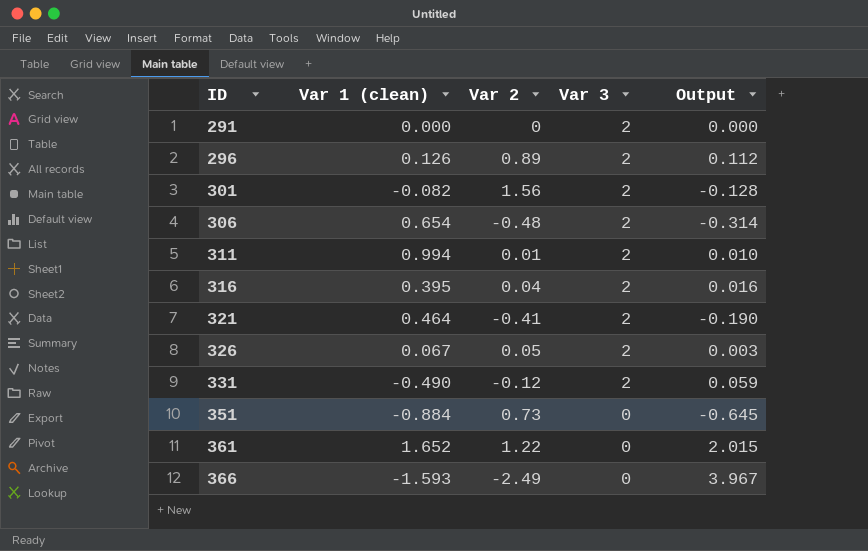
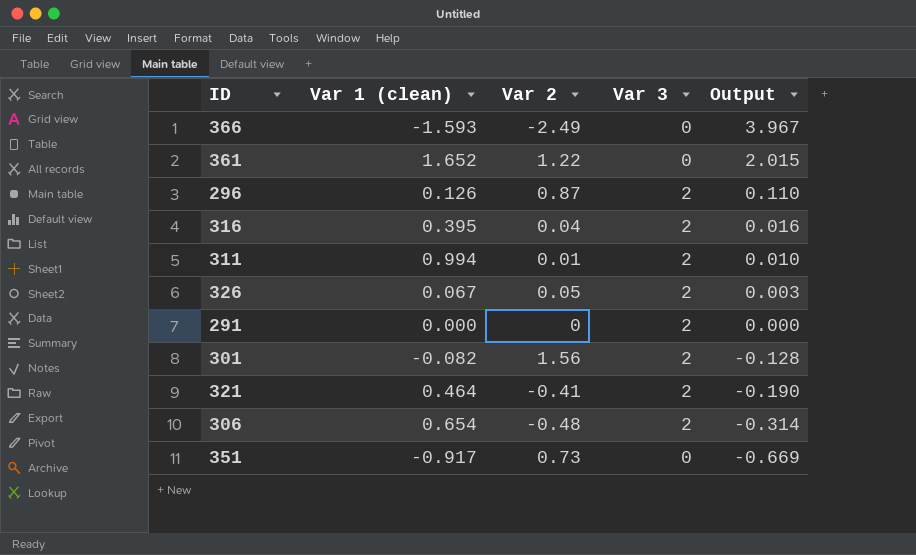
row order: ID ascending -> Output descending
row 331: -0.490 | -0.12 | 2 | 0.059 -> none
296 | Var 2: 0.89 -> 0.87
296 | Output: 0.112 -> 0.110
351 | Var 1 (clean): -0.884 -> -0.917
351 | Output: -0.645 -> -0.669

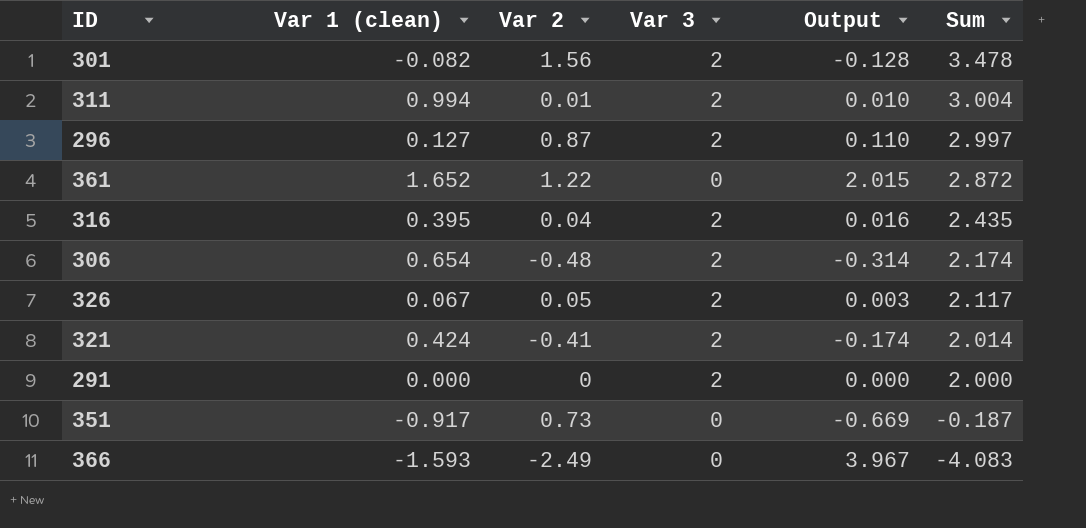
row order: Output descending -> Sum descending
column Sum | formula: none -> [Var 1 (clean)] + [Var 2] + [Var 3]
296 | Var 1 (clean): 0.126 -> 0.127
321 | Var 1 (clean): 0.464 -> 0.424
321 | Output: -0.190 -> -0.174

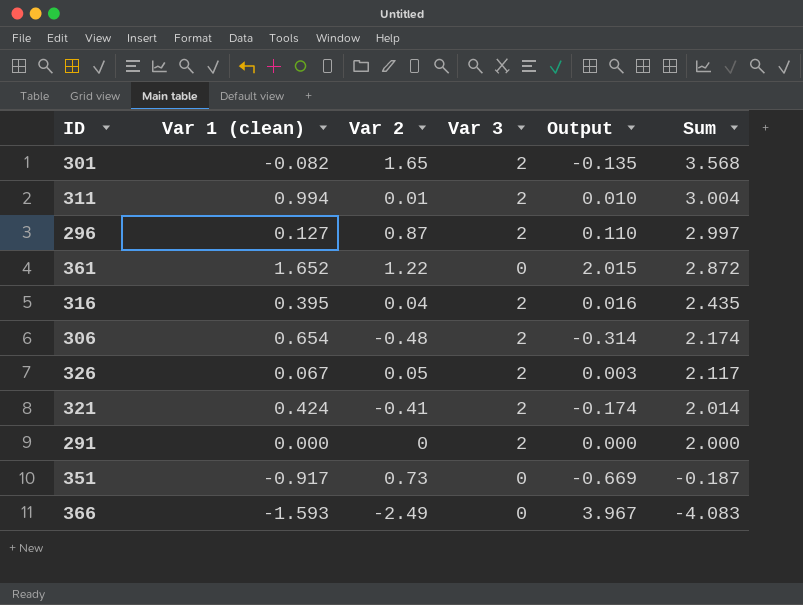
301 | Var 2: 1.56 -> 1.65
301 | Output: -0.128 -> -0.135
301 | Sum: 3.478 -> 3.568

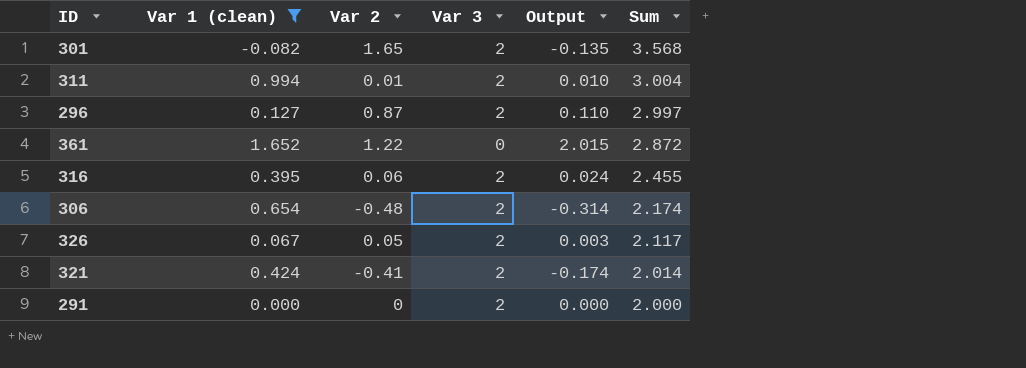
filter: none -> Var 1 (clean) >= -0.082
316 | Var 2: 0.04 -> 0.06
316 | Output: 0.016 -> 0.024
316 | Sum: 2.435 -> 2.455

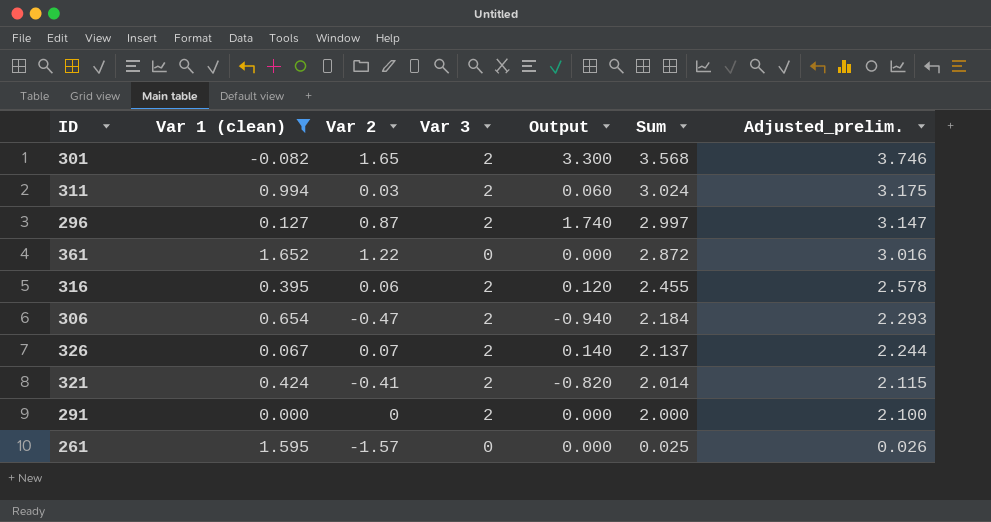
column Output | formula: [Var 1 (clean)] * [Var 2] -> [Var 2] * [Var 3]
column Adjusted_prelim. | formula: none -> [Sum] * 1.05
311 | Var 2: 0.01 -> 0.03
311 | Sum: 3.004 -> 3.024
306 | Var 2: -0.48 -> -0.47
306 | Sum: 2.174 -> 2.184
326 | Var 2: 0.05 -> 0.07
326 | Sum: 2.117 -> 2.137
row 261: none -> 1.595 | -1.57 | 0 | 0.000 | 0.025 | 0.026

